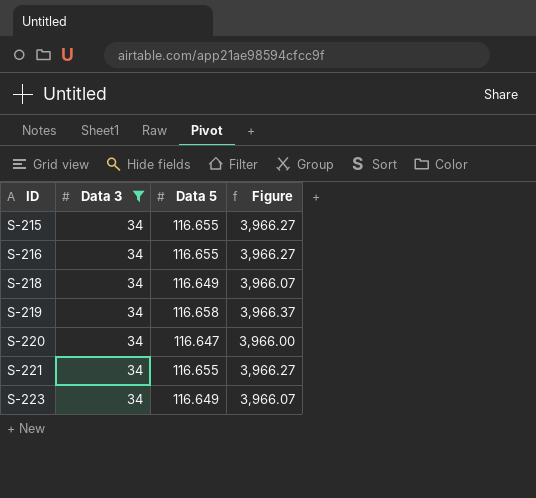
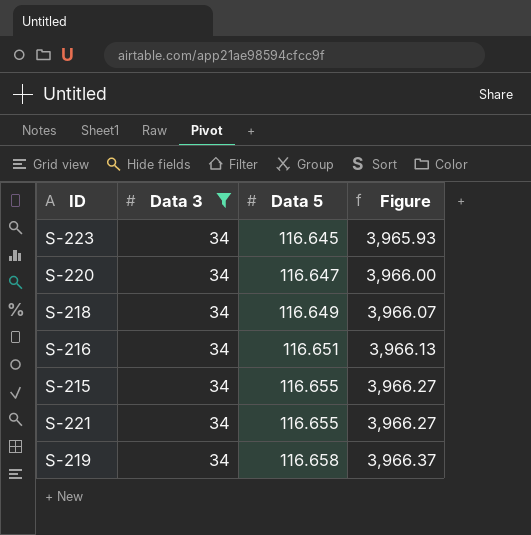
row order: ID ascending -> Data 5 ascending
S-223 | Data 5: 116.649 -> 116.645
S-223 | Figure: 3,966.07 -> 3,965.93
S-216 | Data 5: 116.655 -> 116.651
S-216 | Figure: 3,966.27 -> 3,966.13

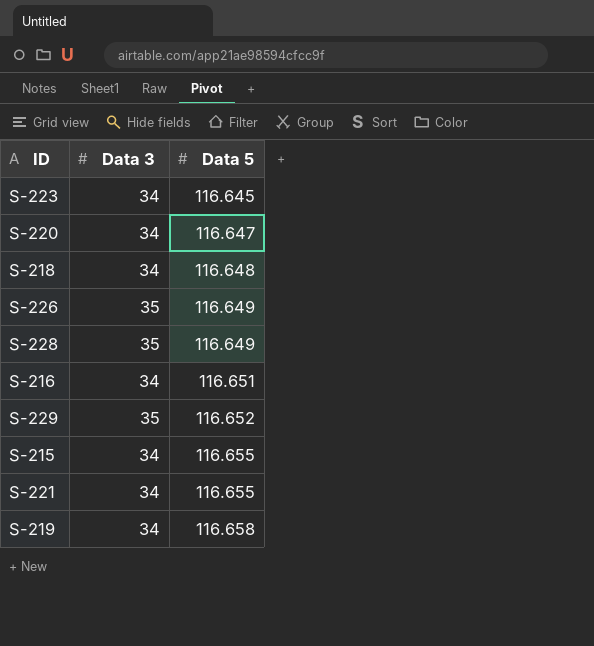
filter: Data 3 = 34 -> none
column Figure | formula: [Data 3] * [Data 5] -> none
S-218 | Data 5: 116.649 -> 116.648

